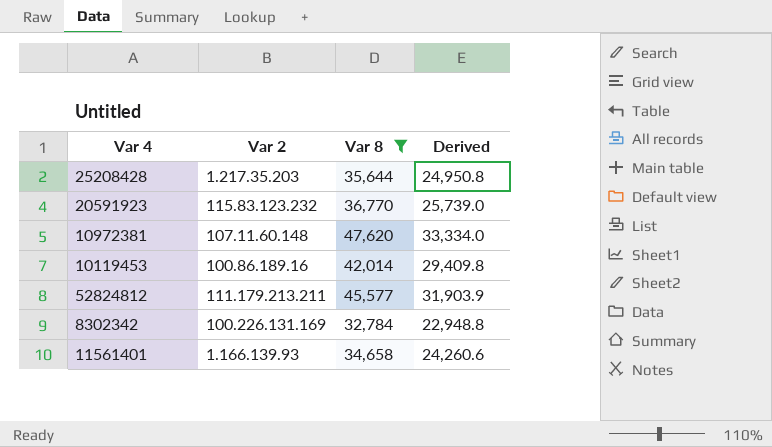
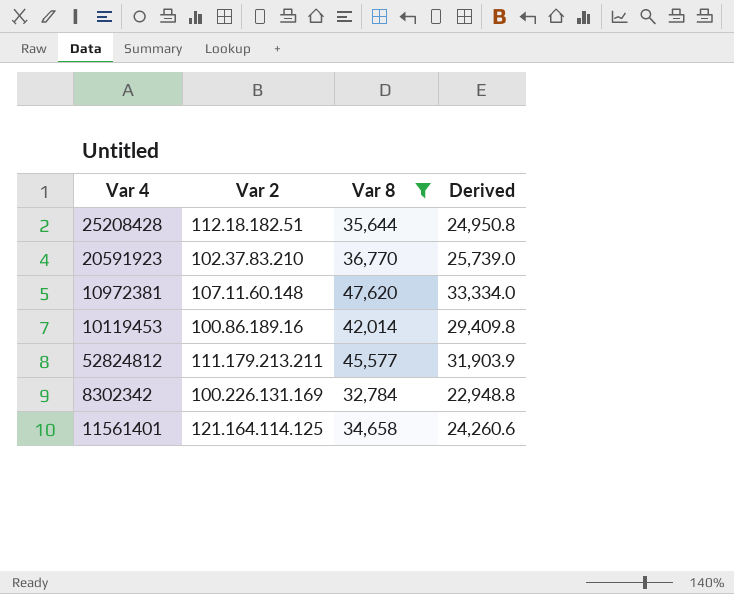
25208428 | Var 2: 1.217.35.203 -> 112.18.182.51
20591923 | Var 2: 115.83.123.232 -> 102.37.83.210
11561401 | Var 2: 1.166.139.93 -> 121.164.114.125

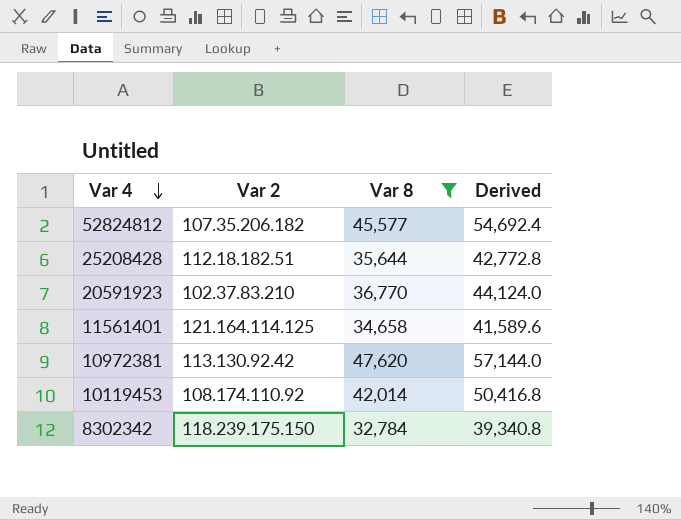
row order: none -> Var 4 descending
column Derived | formula: [Var 8] * 0.7 -> [Var 8] * 1.2
52824812 | Var 2: 111.179.213.211 -> 107.35.206.182
10972381 | Var 2: 107.11.60.148 -> 113.130.92.42
10119453 | Var 2: 100.86.189.16 -> 108.174.110.92
8302342 | Var 2: 100.226.131.169 -> 118.239.175.150

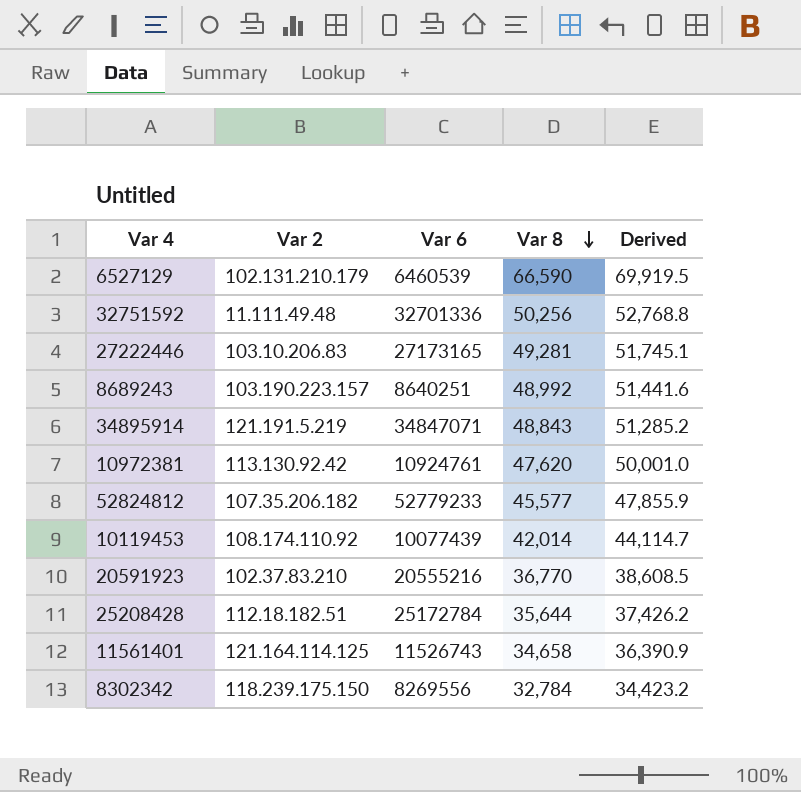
filter: Var 8 <= 47,620 -> none
row order: Var 4 descending -> Var 8 descending
column Var 6 | position: none -> 3
column Derived | formula: [Var 8] * 1.2 -> [Var 8] * 1.05

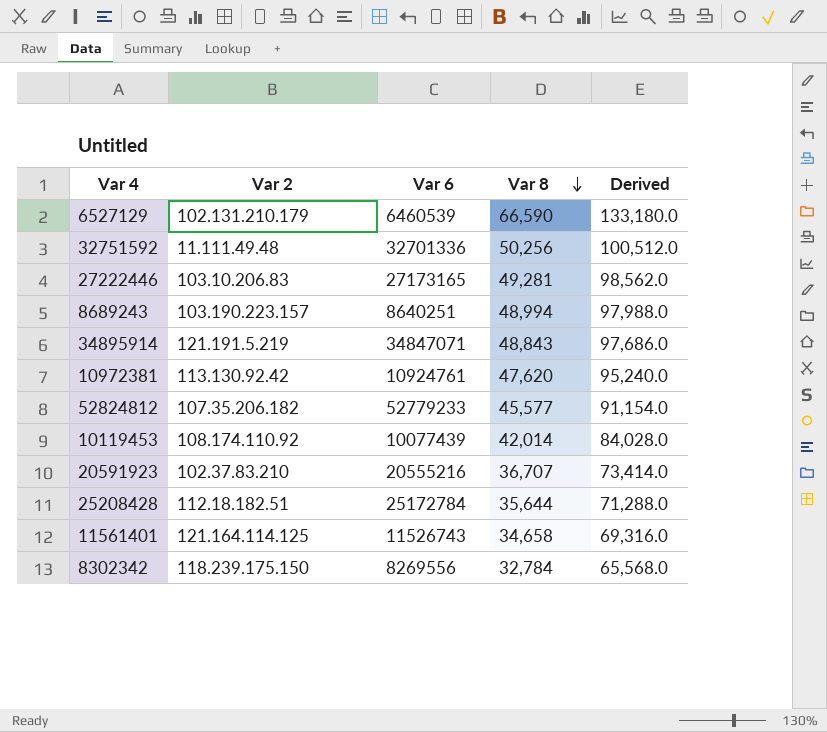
column Derived | formula: [Var 8] * 1.05 -> [Var 8] * 2
8689243 | Var 8: 48,992 -> 48,994
20591923 | Var 8: 36,770 -> 36,707

